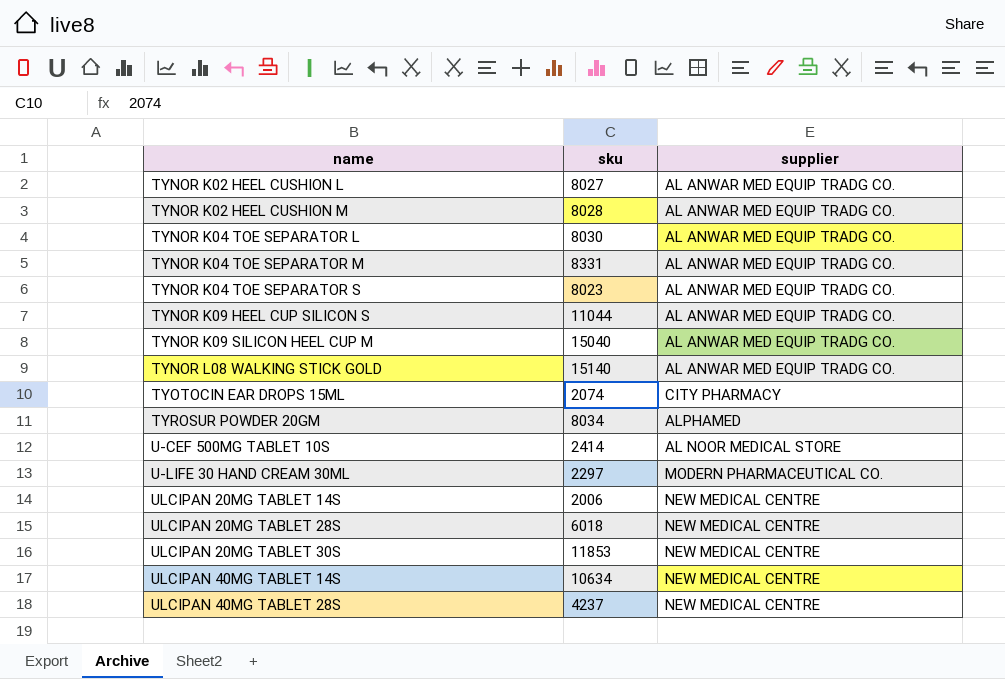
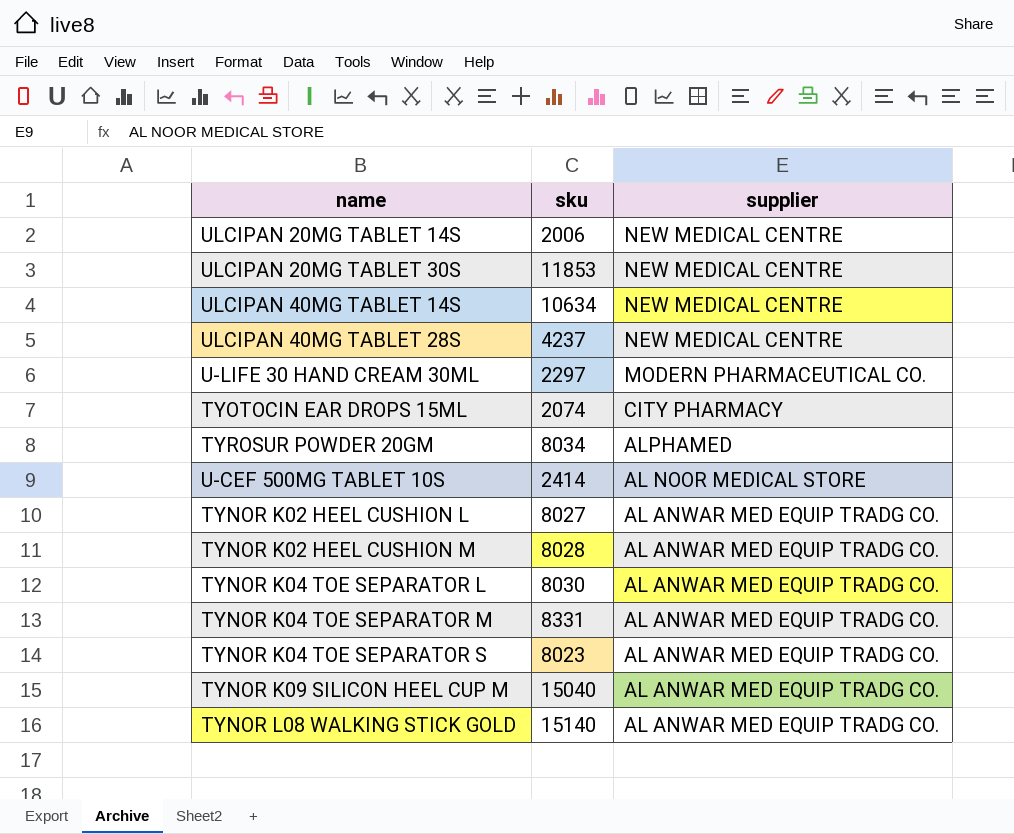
row order: name ascending -> supplier descending
row TYNOR K09 HEEL CUP SILICON S: 11044 | AL ANWAR MED EQUIP TRADG CO. -> none
row ULCIPAN 20MG TABLET 28S: 6018 | NEW MEDICAL CENTRE -> none

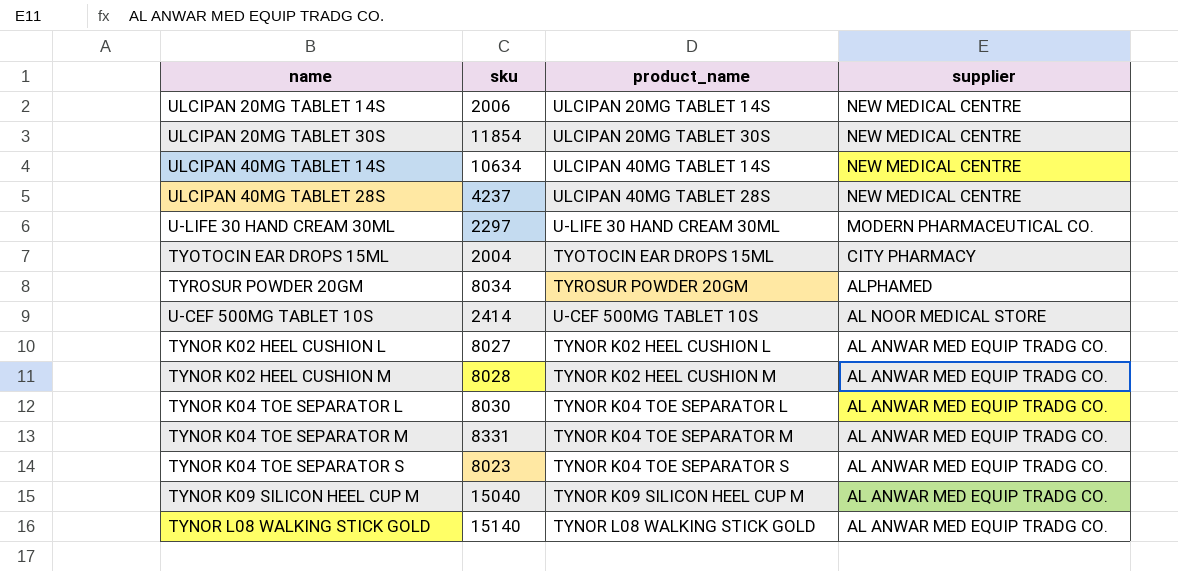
column product_name | position: none -> 3
ULCIPAN 20MG TABLET 30S | sku: 11853 -> 11854
TYOTOCIN EAR DROPS 15ML | sku: 2074 -> 2004

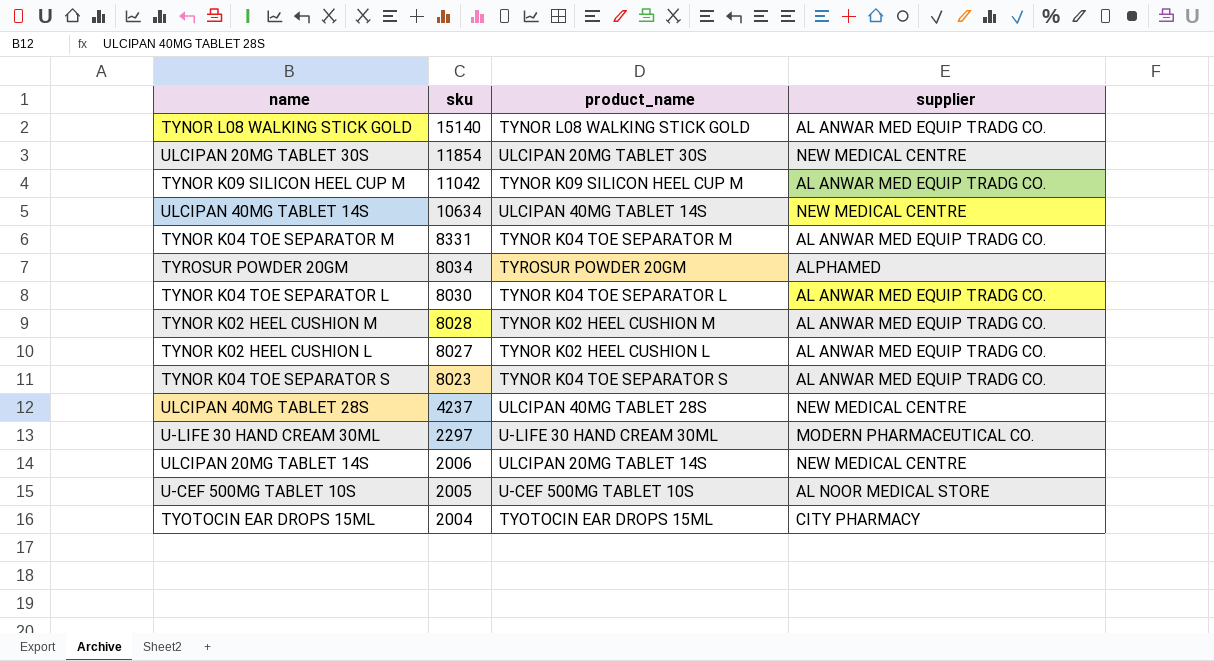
row order: supplier descending -> sku descending
TYNOR K09 SILICON HEEL CUP M | sku: 15040 -> 11042
U-CEF 500MG TABLET 10S | sku: 2414 -> 2005

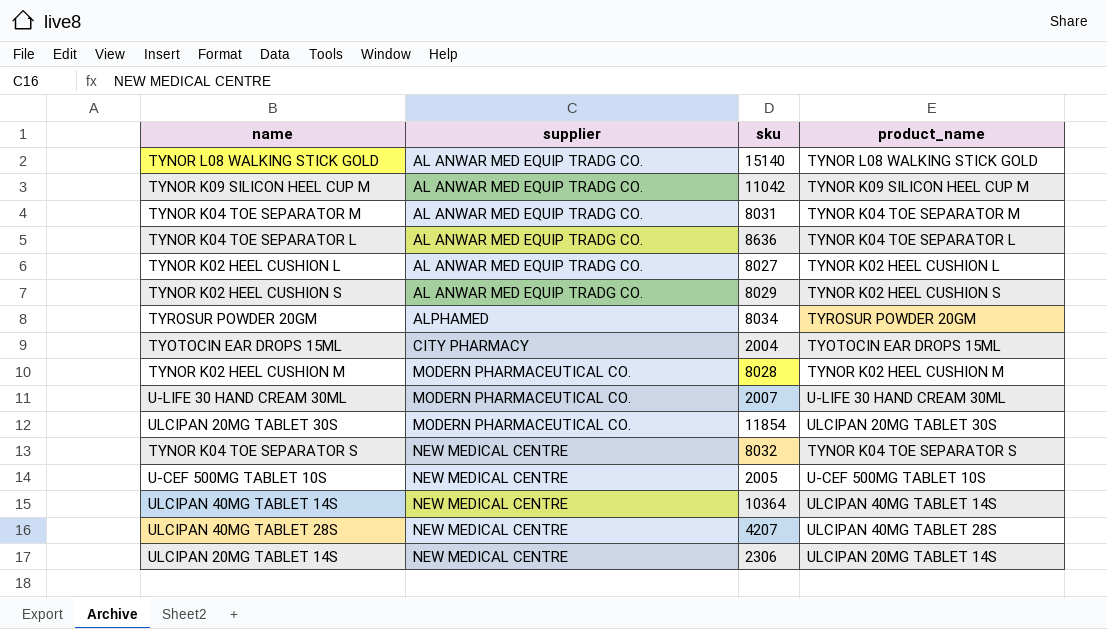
row order: sku descending -> supplier ascending
column supplier | position: 4 -> 2
TYNOR K04 TOE SEPARATOR M | sku: 8331 -> 8031
TYNOR K04 TOE SEPARATOR L | sku: 8030 -> 8636
row TYNOR K02 HEEL CUSHION S: none -> AL ANWAR MED EQUIP TRADG CO. | 8029 | TYNOR K02 HEEL CUSHION S
TYNOR K02 HEEL CUSHION M | supplier: AL ANWAR MED EQUIP TRADG CO. -> MODERN PHARMACEUTICAL CO.
U-LIFE 30 HAND CREAM 30ML | sku: 2297 -> 2007
ULCIPAN 20MG TABLET 30S | supplier: NEW MEDICAL CENTRE -> MODERN PHARMACEUTICAL CO.
TYNOR K04 TOE SEPARATOR S | supplier: AL ANWAR MED EQUIP TRADG CO. -> NEW MEDICAL CENTRE
TYNOR K04 TOE SEPARATOR S | sku: 8023 -> 8032
U-CEF 500MG TABLET 10S | supplier: AL NOOR MEDICAL STORE -> NEW MEDICAL CENTRE
ULCIPAN 40MG TABLET 14S | sku: 10634 -> 10364
ULCIPAN 40MG TABLET 28S | sku: 4237 -> 4207
ULCIPAN 20MG TABLET 14S | sku: 2006 -> 2306

